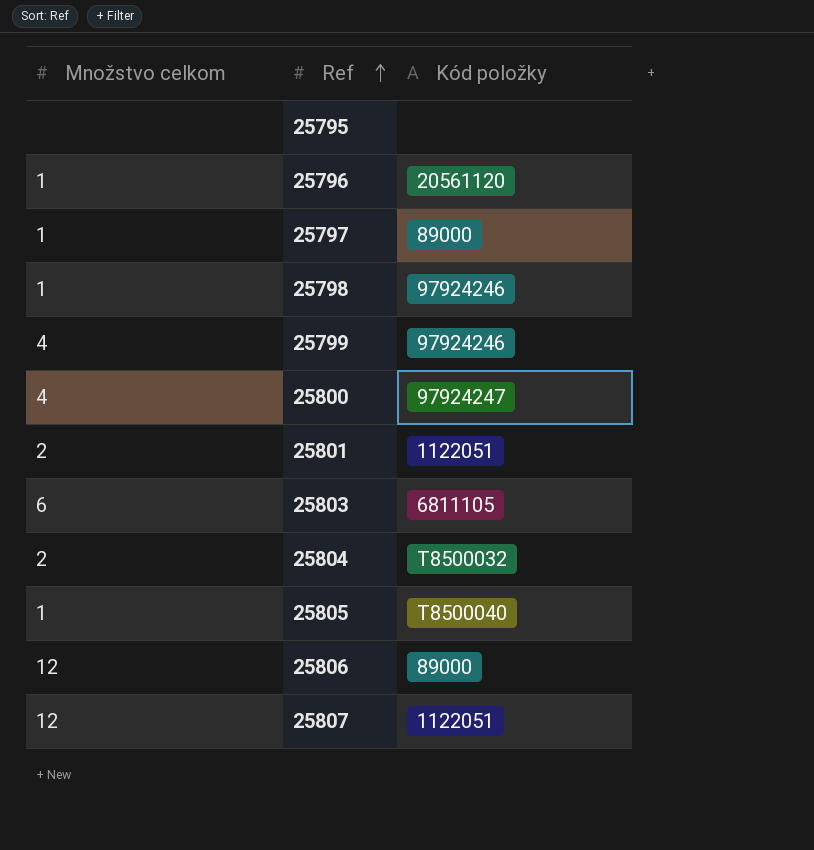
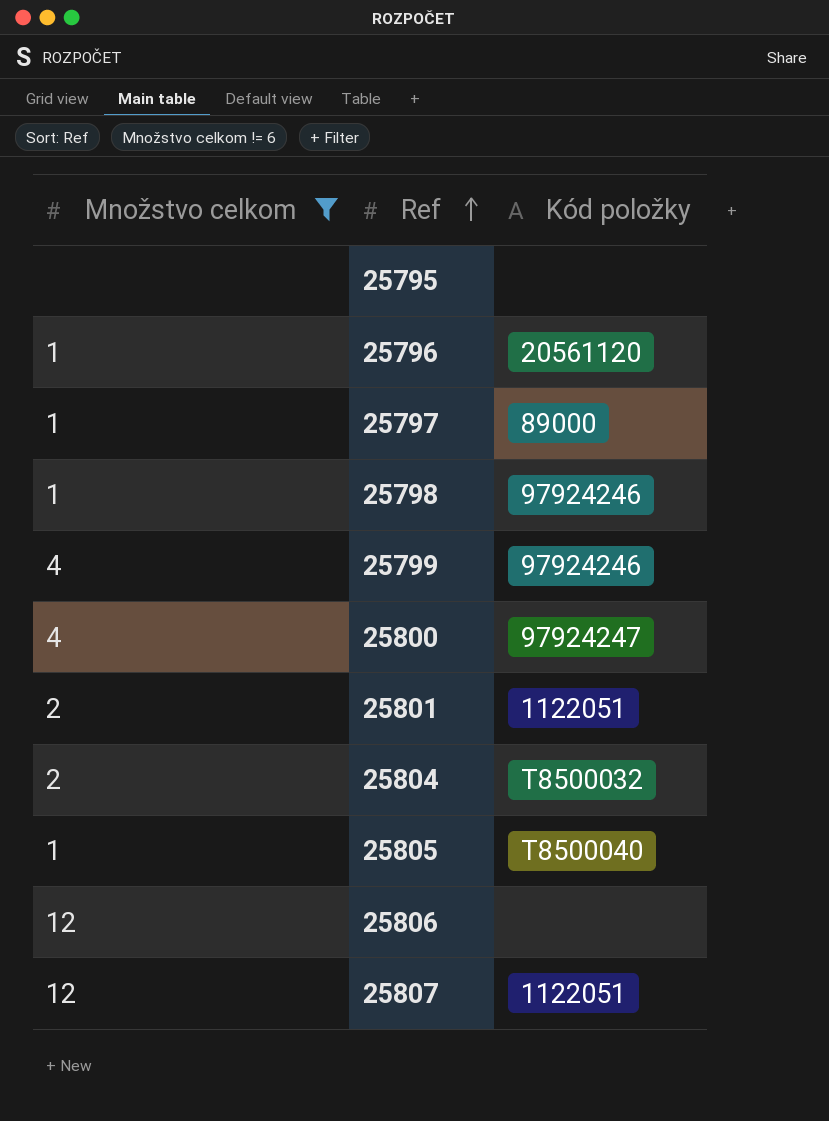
filter: none -> Množstvo celkom != 6
25806 | Kód položky: 89000 -> none

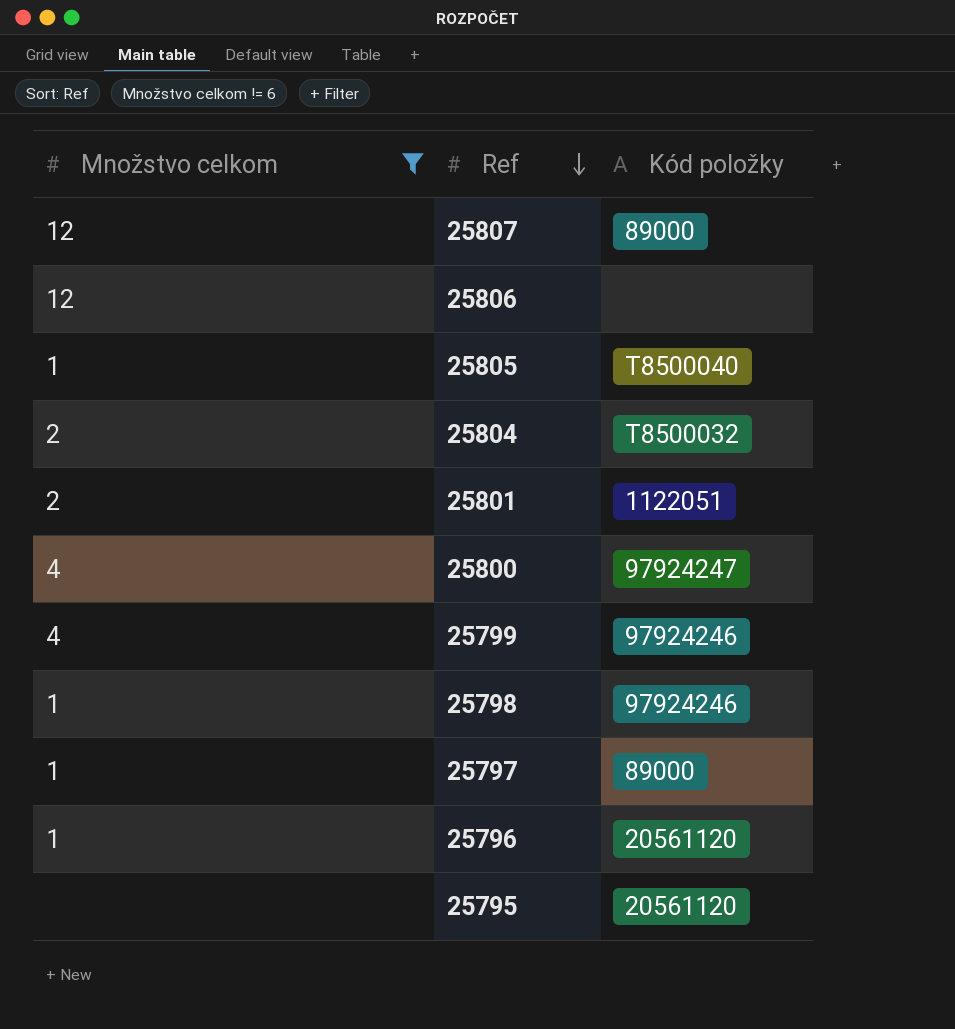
row order: Ref ascending -> Ref descending
25807 | Kód položky: 1122051 -> 89000
25795 | Kód položky: none -> 20561120

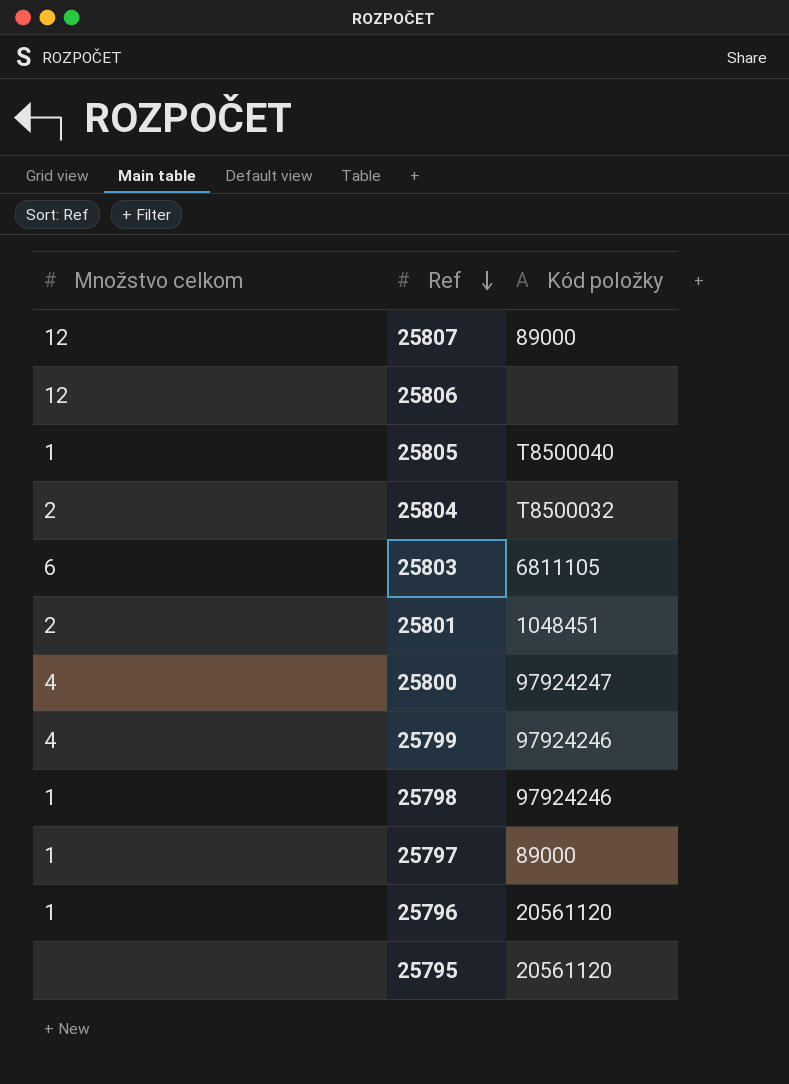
filter: Množstvo celkom != 6 -> none
25801 | Kód položky: 1122051 -> 1048451

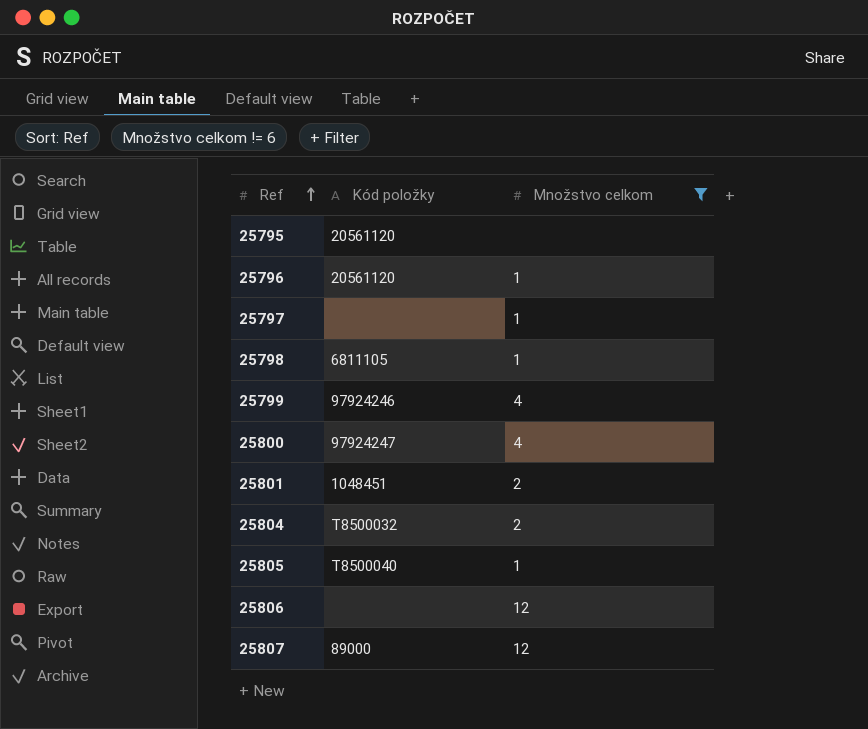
filter: none -> Množstvo celkom != 6
row order: Ref descending -> Ref ascending
column Množstvo celkom | position: 1 -> 3
25797 | Kód položky: 89000 -> none
25798 | Kód položky: 97924246 -> 6811105

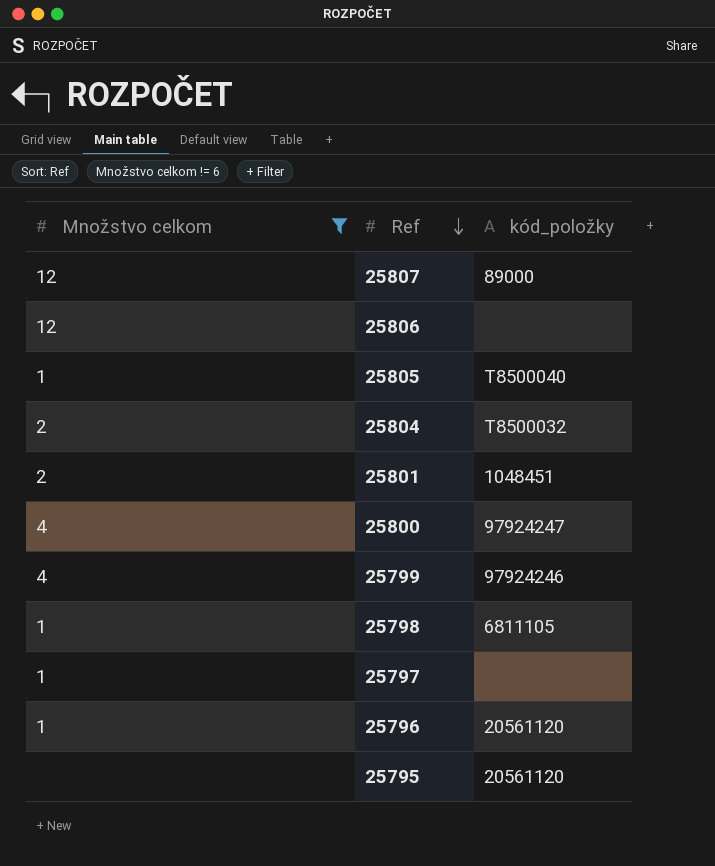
row order: Ref ascending -> Ref descending
column Množstvo celkom | position: 3 -> 1
column name: Kód položky -> kód_položky

